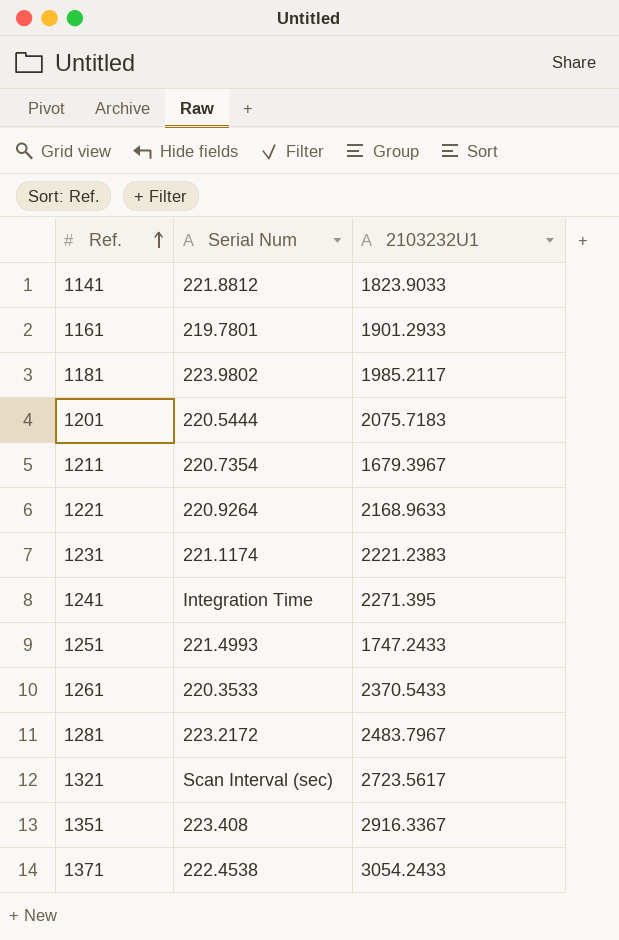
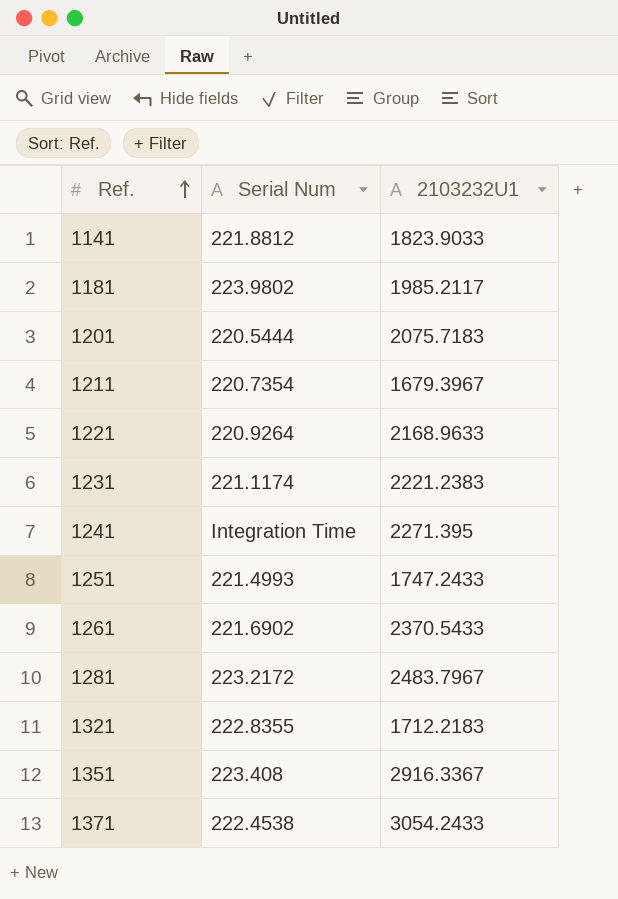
row 1161: 219.7801 | 1901.2933 -> none
1261 | Serial Num: 220.3533 -> 221.6902
1321 | Serial Num: Scan Interval (sec) -> 222.8355
1321 | 2103232U1: 2723.5617 -> 1712.2183

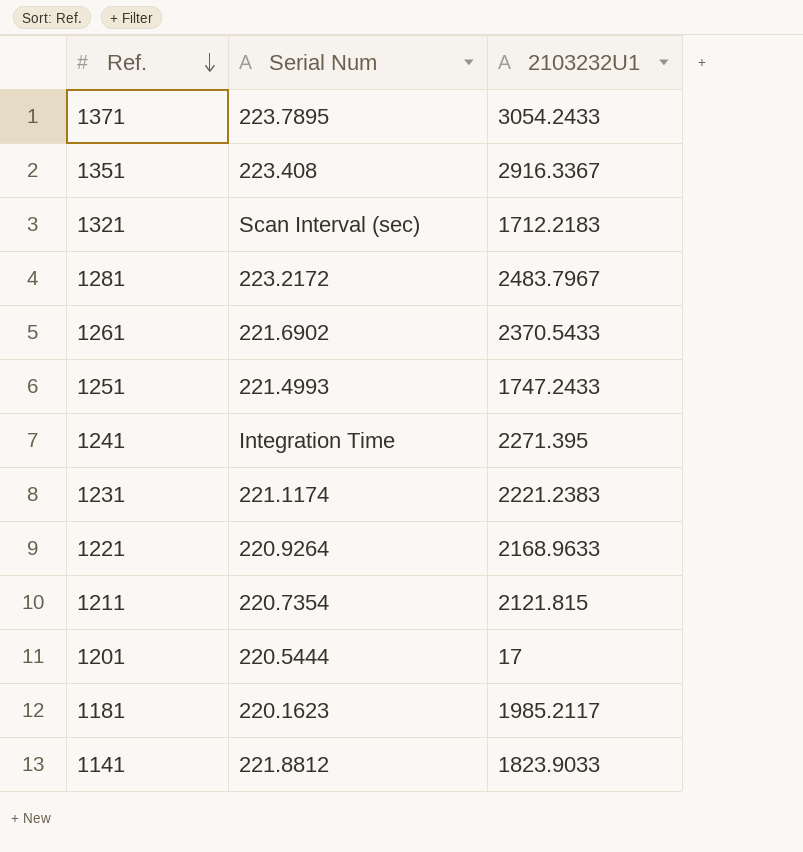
row order: Ref. ascending -> Ref. descending
1371 | Serial Num: 222.4538 -> 223.7895
1321 | Serial Num: 222.8355 -> Scan Interval (sec)
1211 | 2103232U1: 1679.3967 -> 2121.815
1201 | 2103232U1: 2075.7183 -> 17
1181 | Serial Num: 223.9802 -> 220.1623

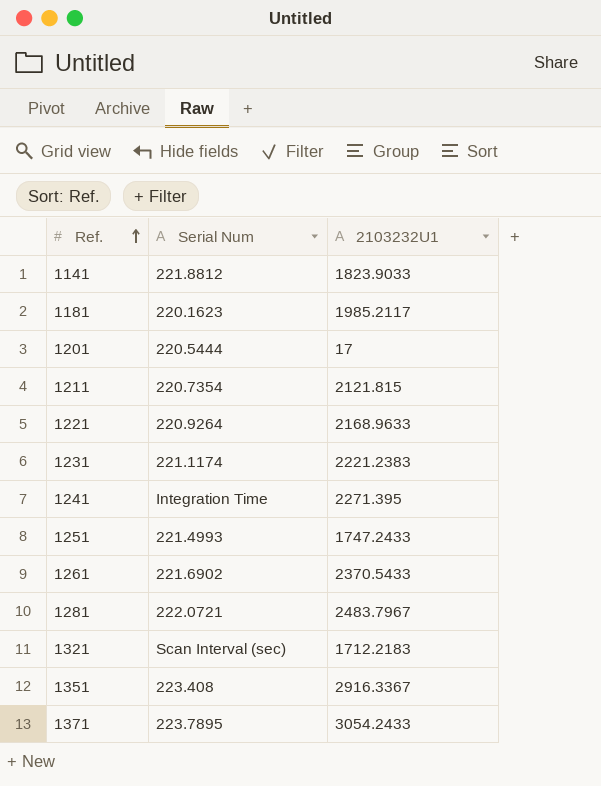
row order: Ref. descending -> Ref. ascending
1281 | Serial Num: 223.2172 -> 222.0721

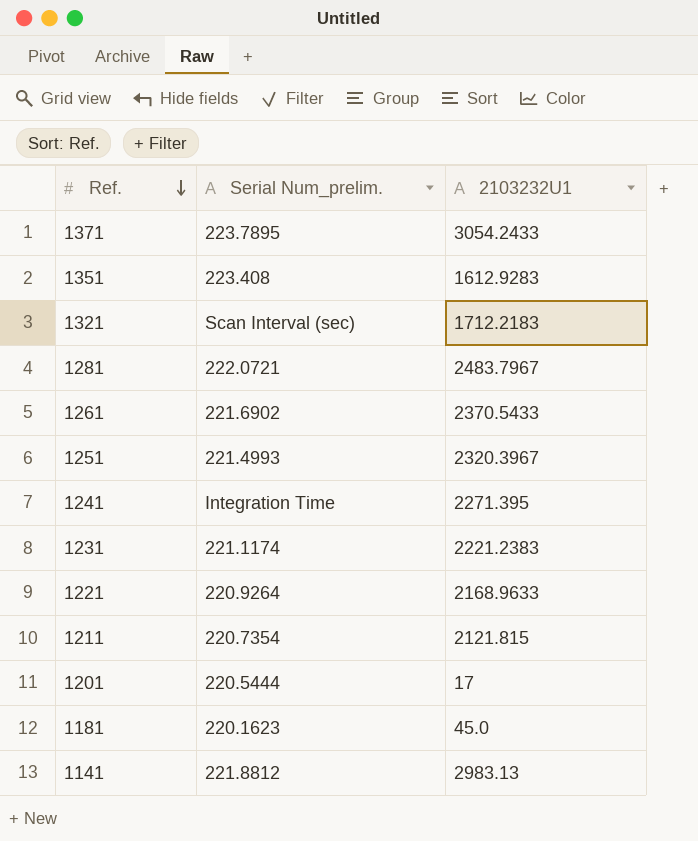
row order: Ref. ascending -> Ref. descending
column name: Serial Num -> Serial Num_prelim.
1351 | 2103232U1: 2916.3367 -> 1612.9283
1251 | 2103232U1: 1747.2433 -> 2320.3967
1181 | 2103232U1: 1985.2117 -> 45.0
1141 | 2103232U1: 1823.9033 -> 2983.13

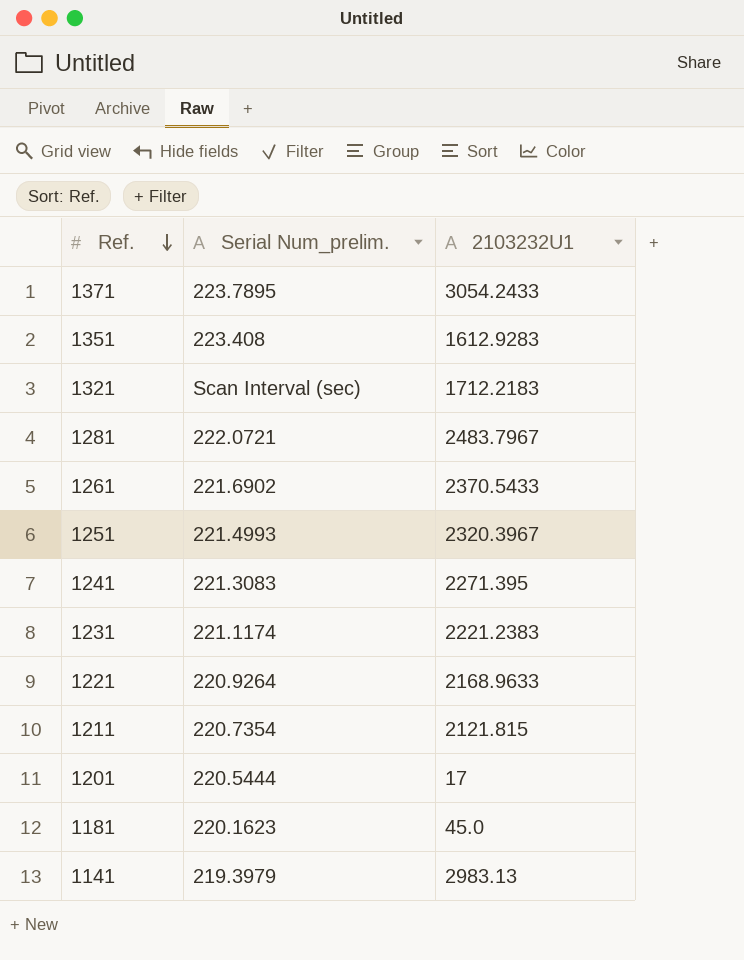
1241 | Serial Num_prelim.: Integration Time -> 221.3083
1141 | Serial Num_prelim.: 221.8812 -> 219.3979

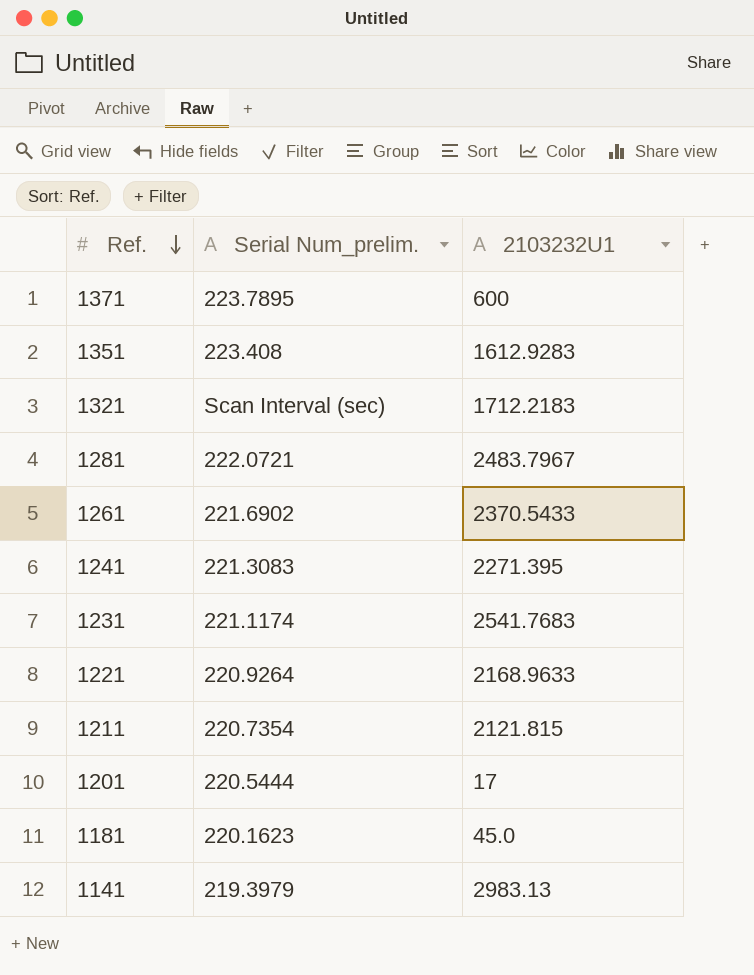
row 1251: 221.4993 | 2320.3967 -> none
1371 | 2103232U1: 3054.2433 -> 600
1231 | 2103232U1: 2221.2383 -> 2541.7683

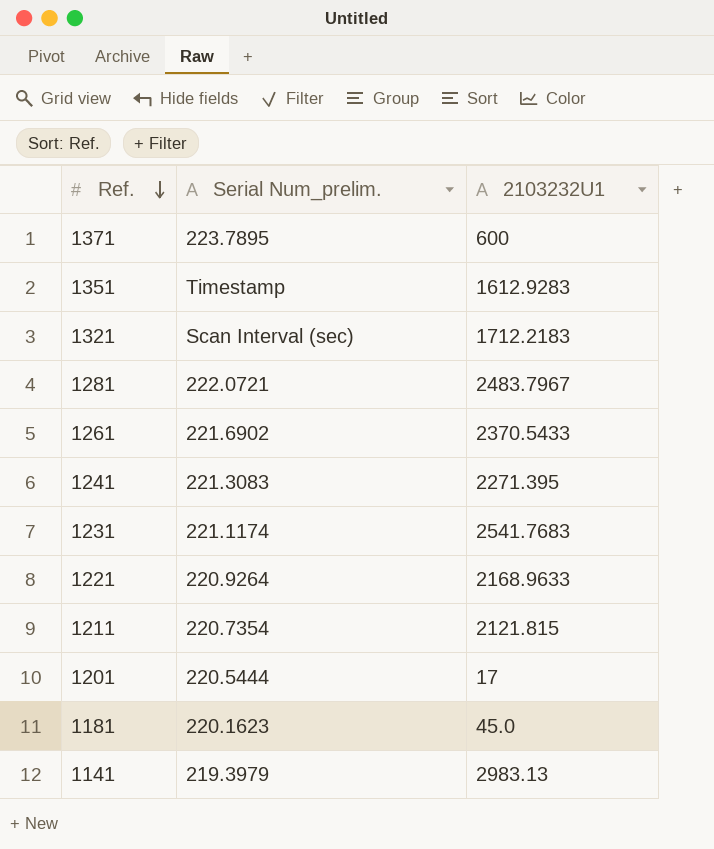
1351 | Serial Num_prelim.: 223.408 -> Timestamp

